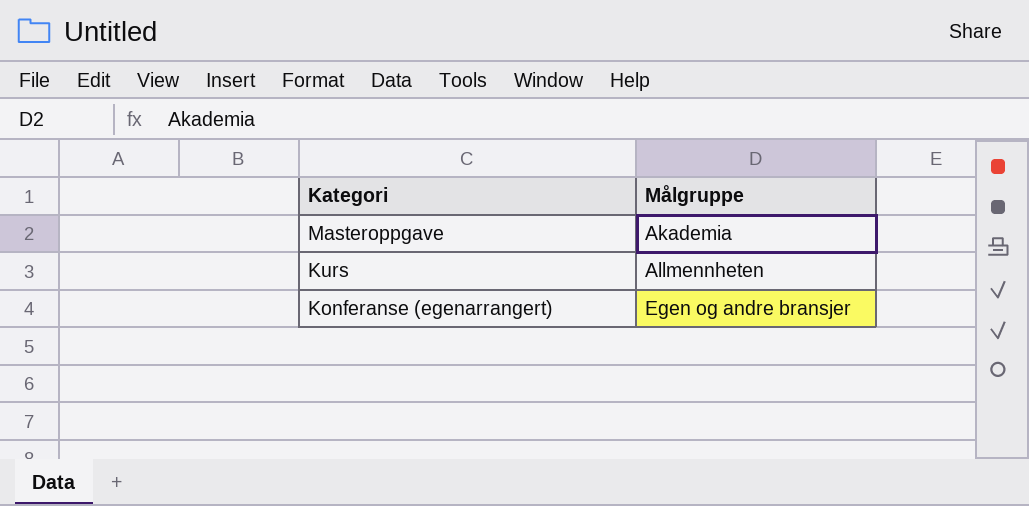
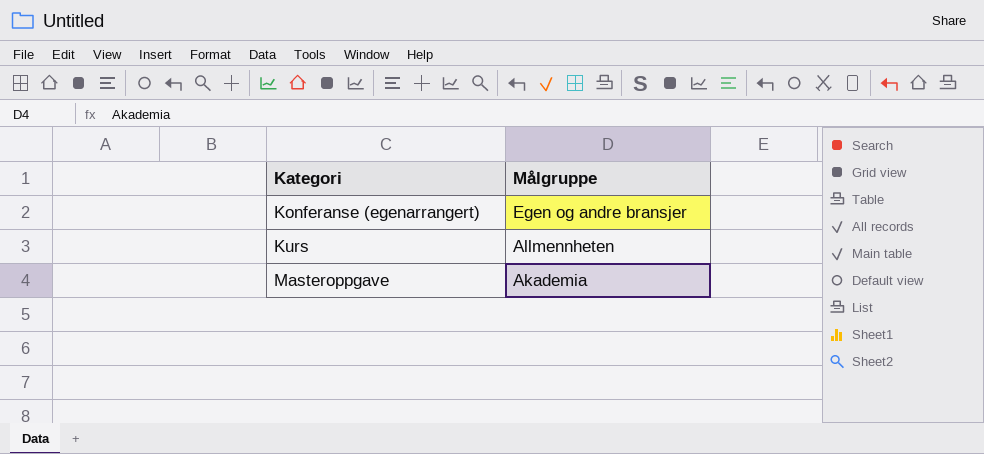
row order: Kategori descending -> Kategori ascending

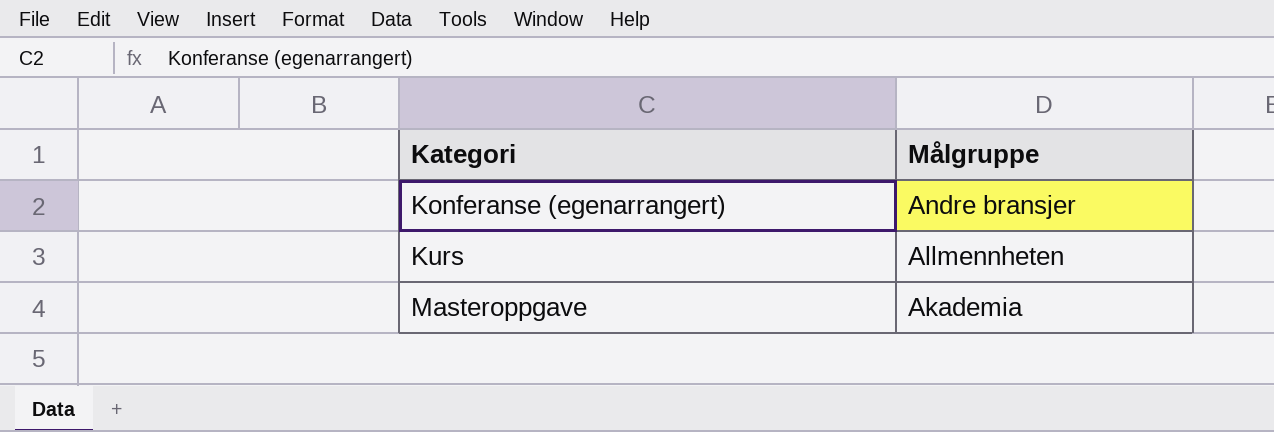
Konferanse (egenarrangert) | Målgruppe: Egen og andre bransjer -> Andre bransjer

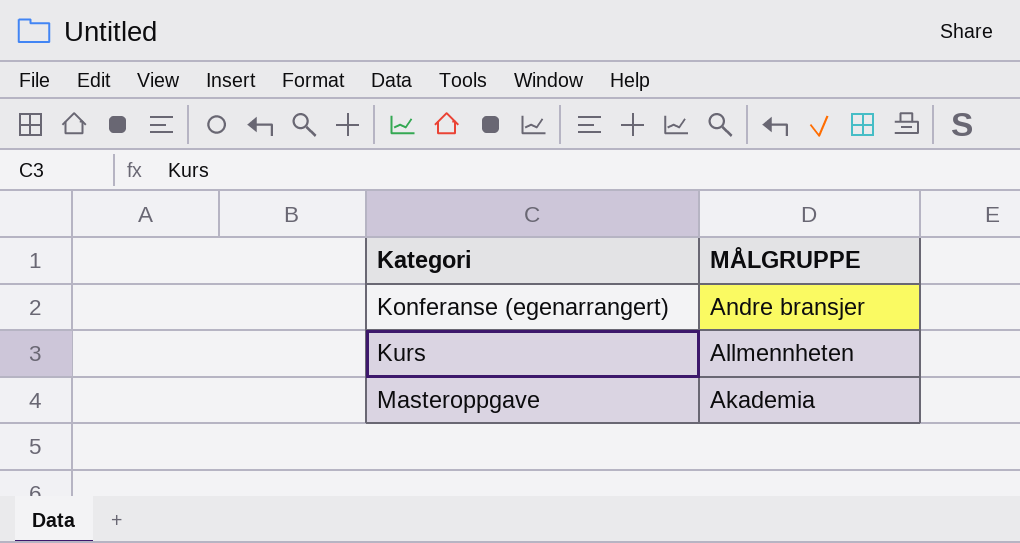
column name: Målgruppe -> MÅLGRUPPE

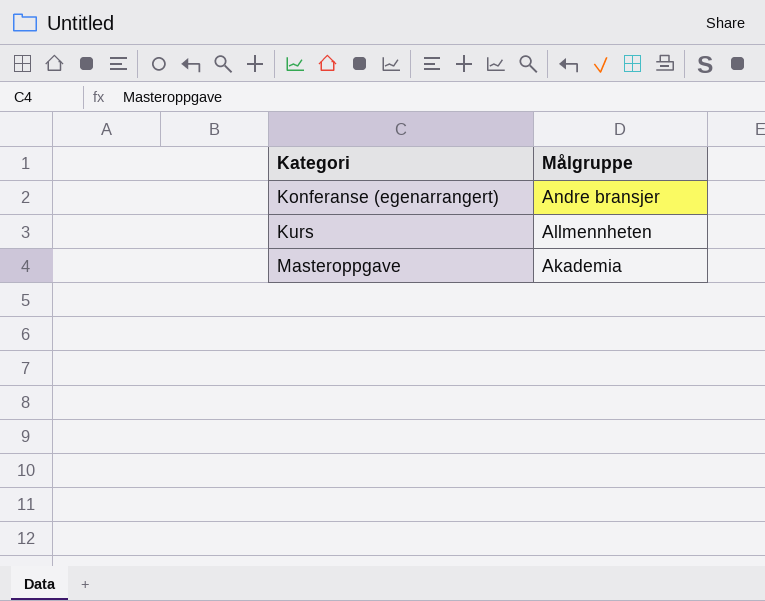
column name: MÅLGRUPPE -> Målgruppe

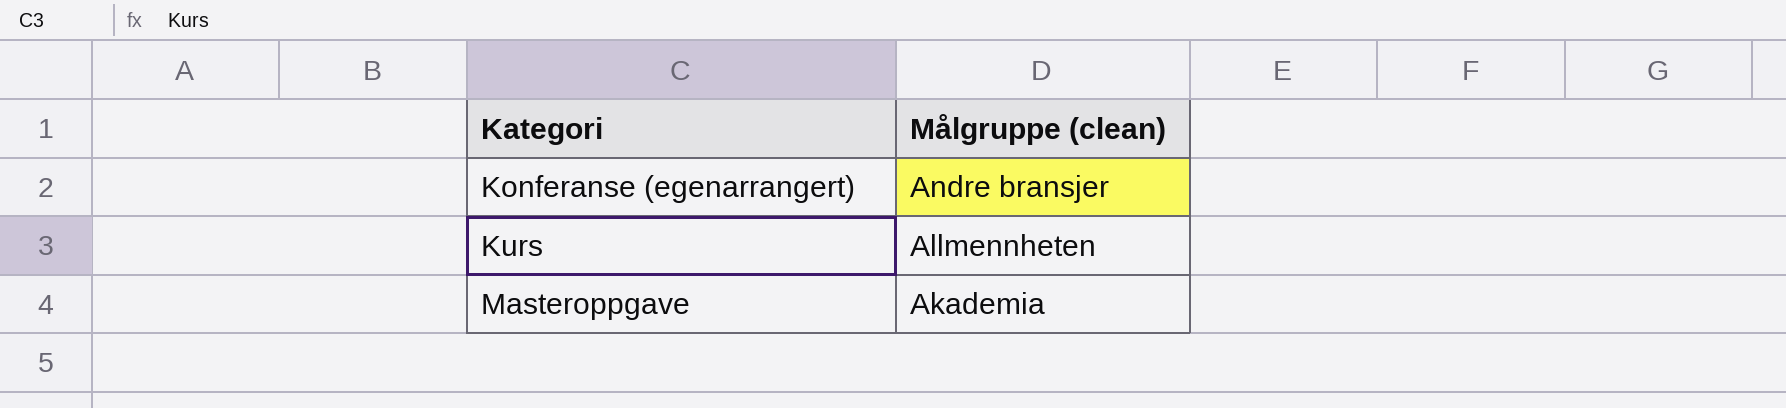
column name: Målgruppe -> Målgruppe (clean)

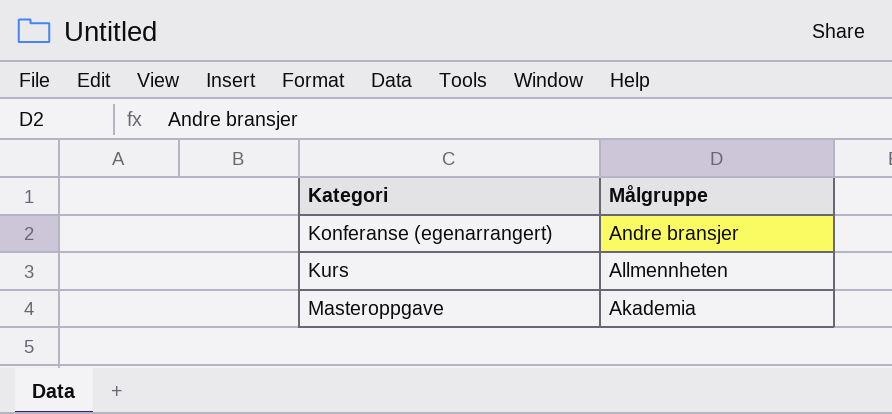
column name: Målgruppe (clean) -> Målgruppe

